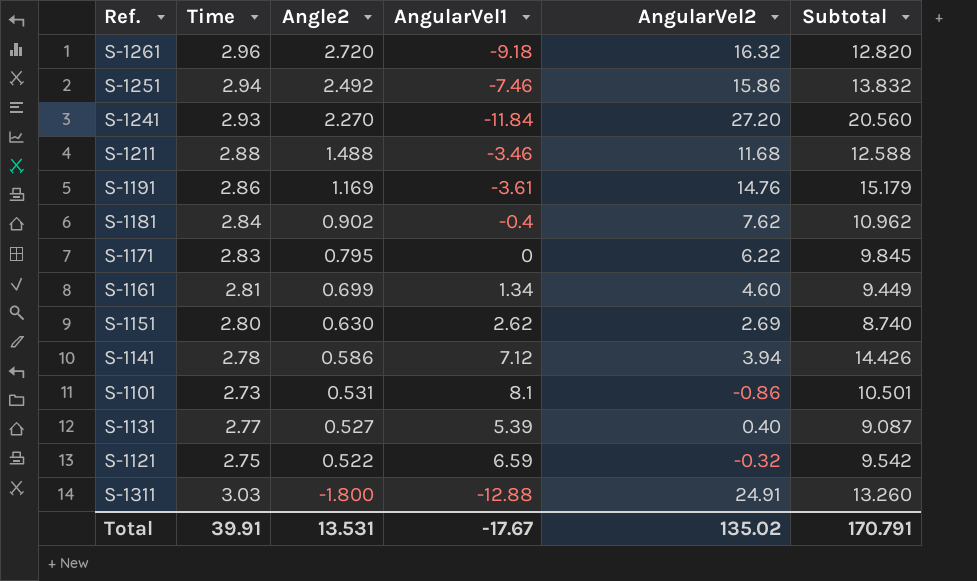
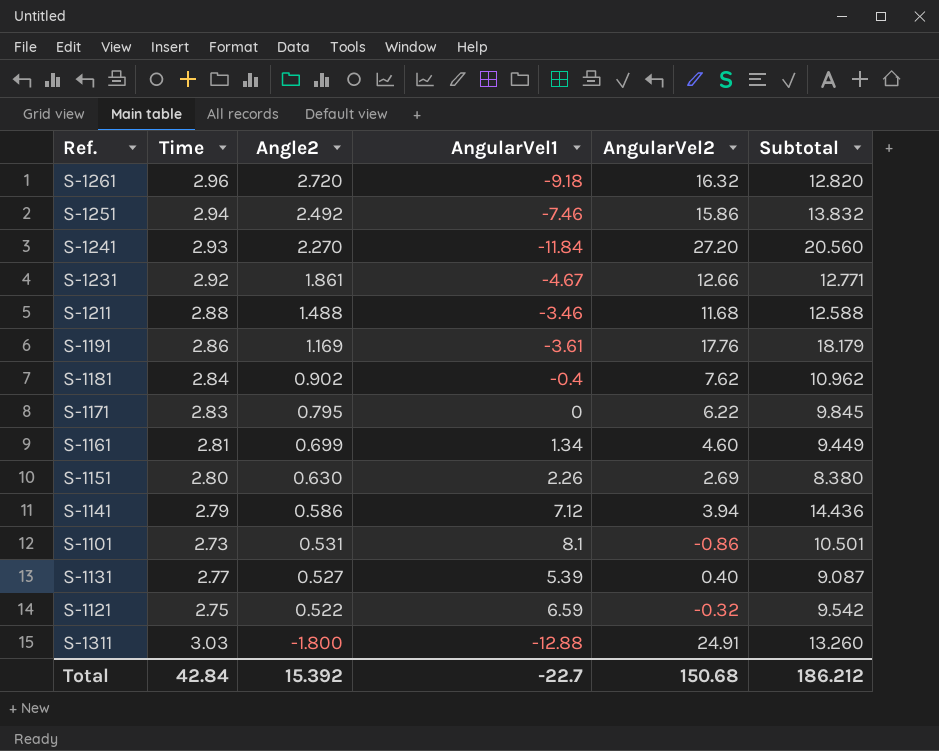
row S-1231: none -> 2.92 | 1.861 | -4.67 | 12.66 | 12.771
S-1191 | AngularVel2: 14.76 -> 17.76
S-1191 | Subtotal: 15.179 -> 18.179
S-1151 | AngularVel1: 2.62 -> 2.26
S-1151 | Subtotal: 8.740 -> 8.380
S-1141 | Time: 2.78 -> 2.79
S-1141 | Subtotal: 14.426 -> 14.436
Total | Time: 39.91 -> 42.84
Total | Angle2: 13.531 -> 15.392
Total | AngularVel1: -17.67 -> -22.7
Total | AngularVel2: 135.02 -> 150.68
Total | Subtotal: 170.791 -> 186.212

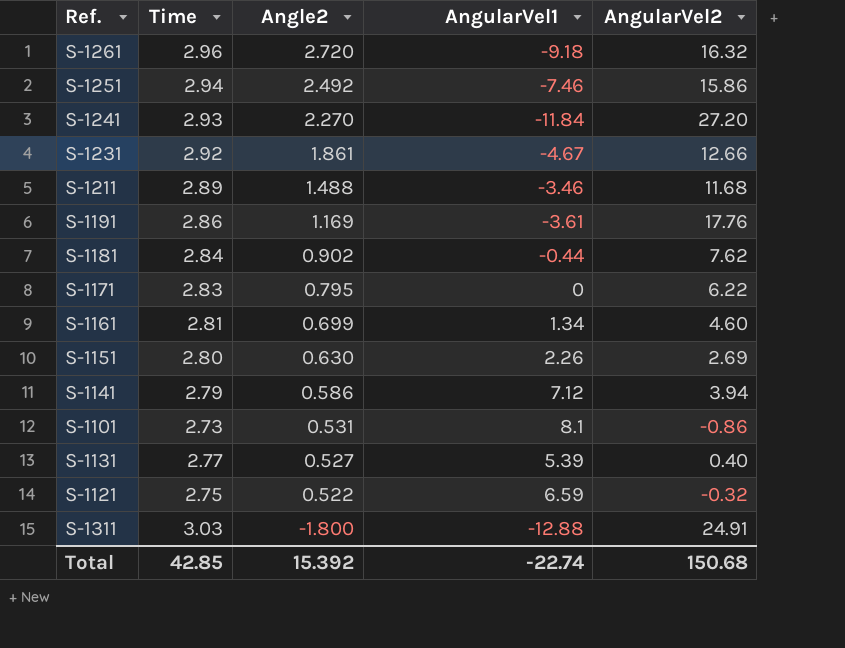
column Subtotal | formula: [Time] + [Angle2] + [AngularVel1] + [AngularVel2] -> none
S-1211 | Time: 2.88 -> 2.89
S-1181 | AngularVel1: -0.4 -> -0.44
Total | Time: 42.84 -> 42.85
Total | AngularVel1: -22.7 -> -22.74

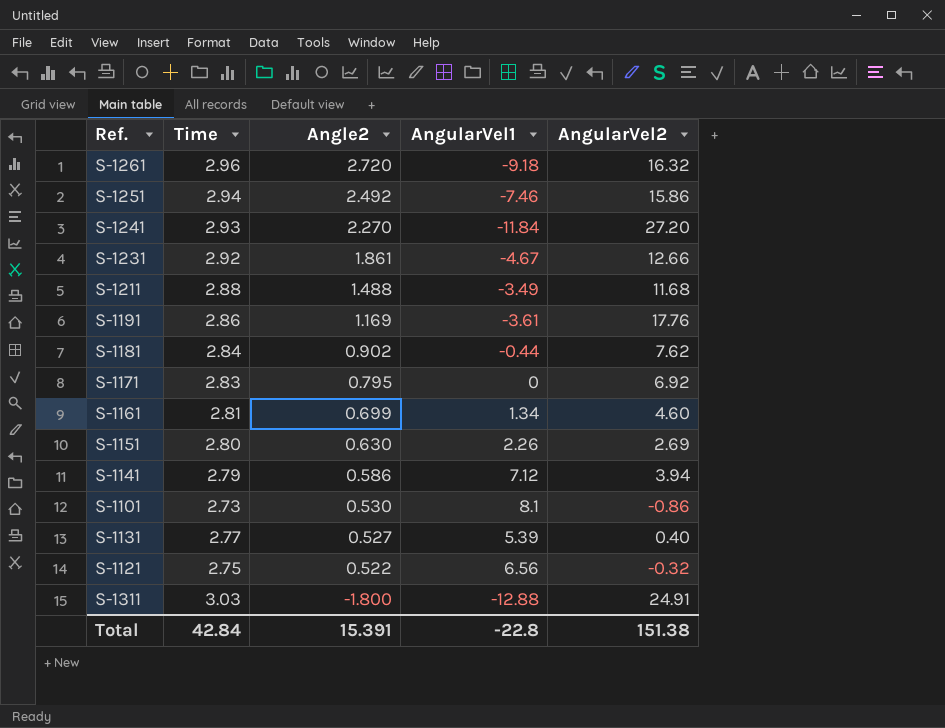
S-1211 | Time: 2.89 -> 2.88
S-1211 | AngularVel1: -3.46 -> -3.49
S-1171 | AngularVel2: 6.22 -> 6.92
S-1101 | Angle2: 0.531 -> 0.530
S-1121 | AngularVel1: 6.59 -> 6.56
Total | Time: 42.85 -> 42.84
Total | Angle2: 15.392 -> 15.391
Total | AngularVel1: -22.74 -> -22.8
Total | AngularVel2: 150.68 -> 151.38

